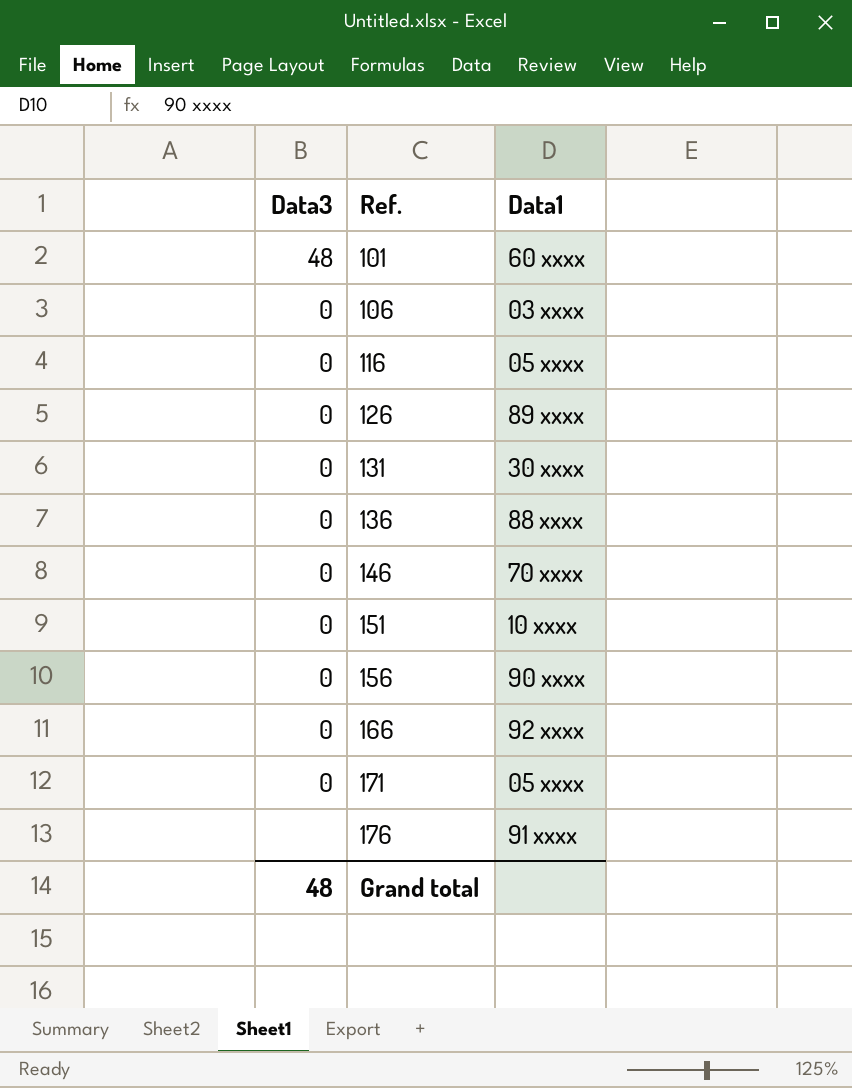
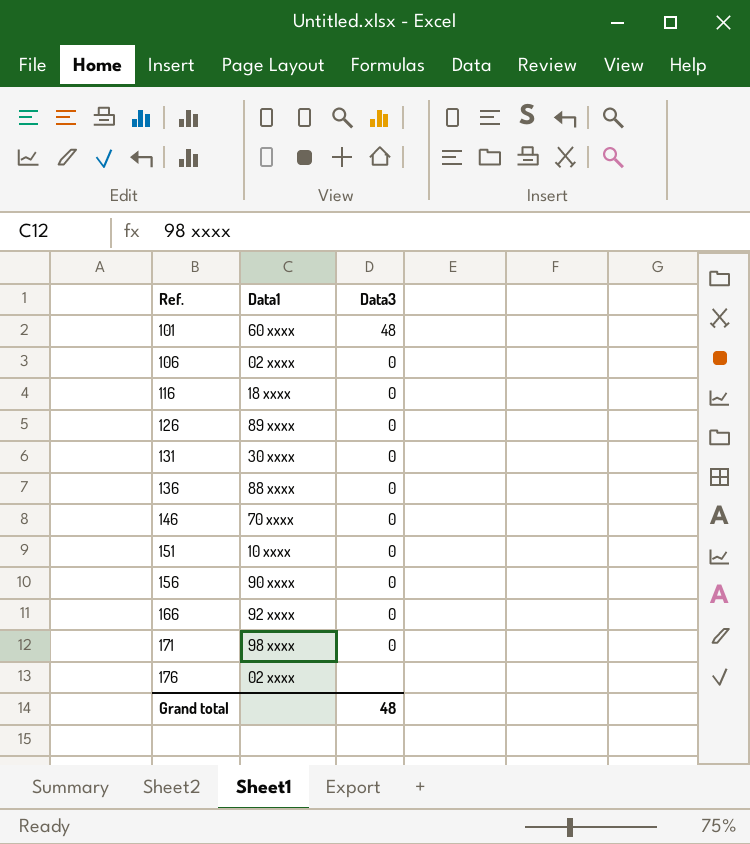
column Data3 | position: 1 -> 3
106 | Data1: 03 xxxx -> 02 xxxx
116 | Data1: 05 xxxx -> 18 xxxx
171 | Data1: 05 xxxx -> 98 xxxx
176 | Data1: 91 xxxx -> 02 xxxx

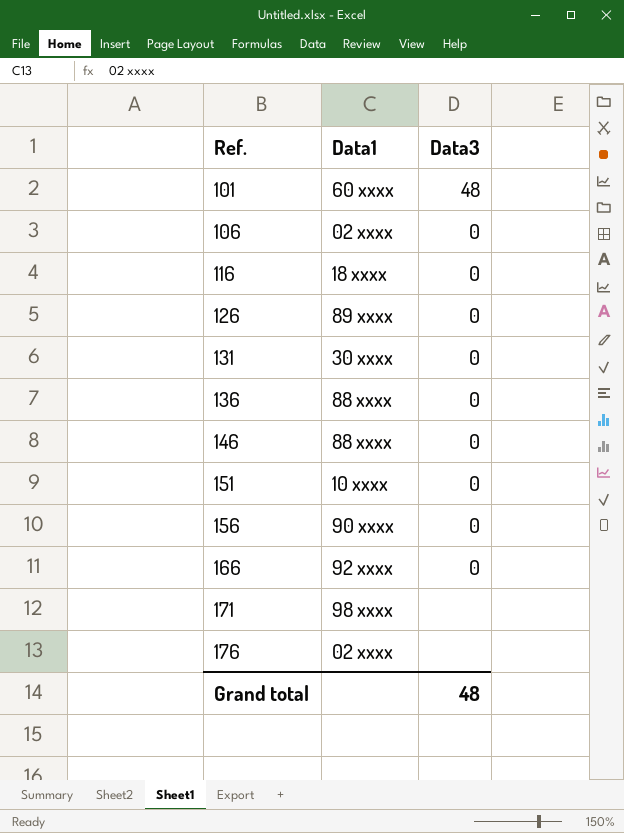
146 | Data1: 70 xxxx -> 88 xxxx
171 | Data3: 0 -> none

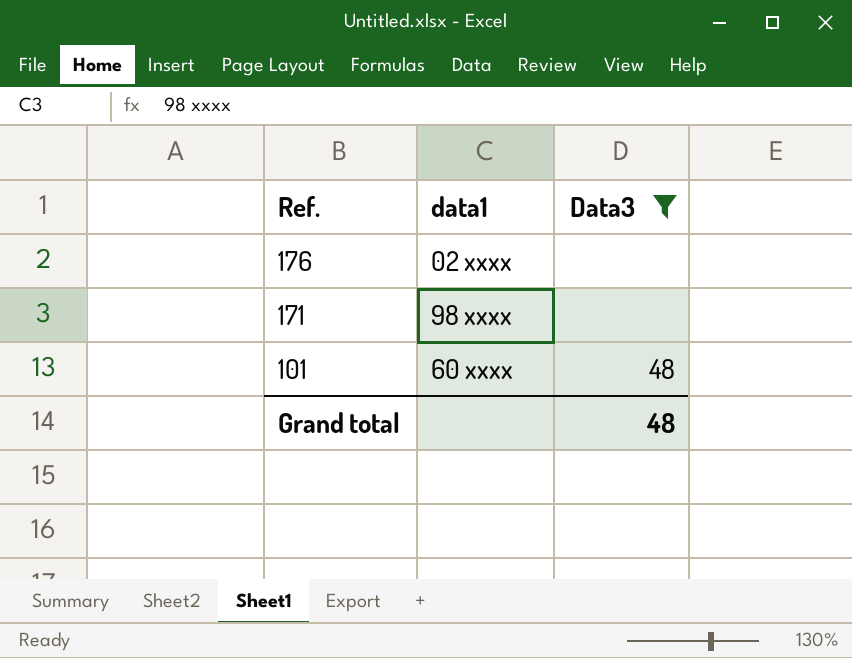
filter: none -> Data3 != 0
row order: Ref. ascending -> Ref. descending
column name: Data1 -> data1

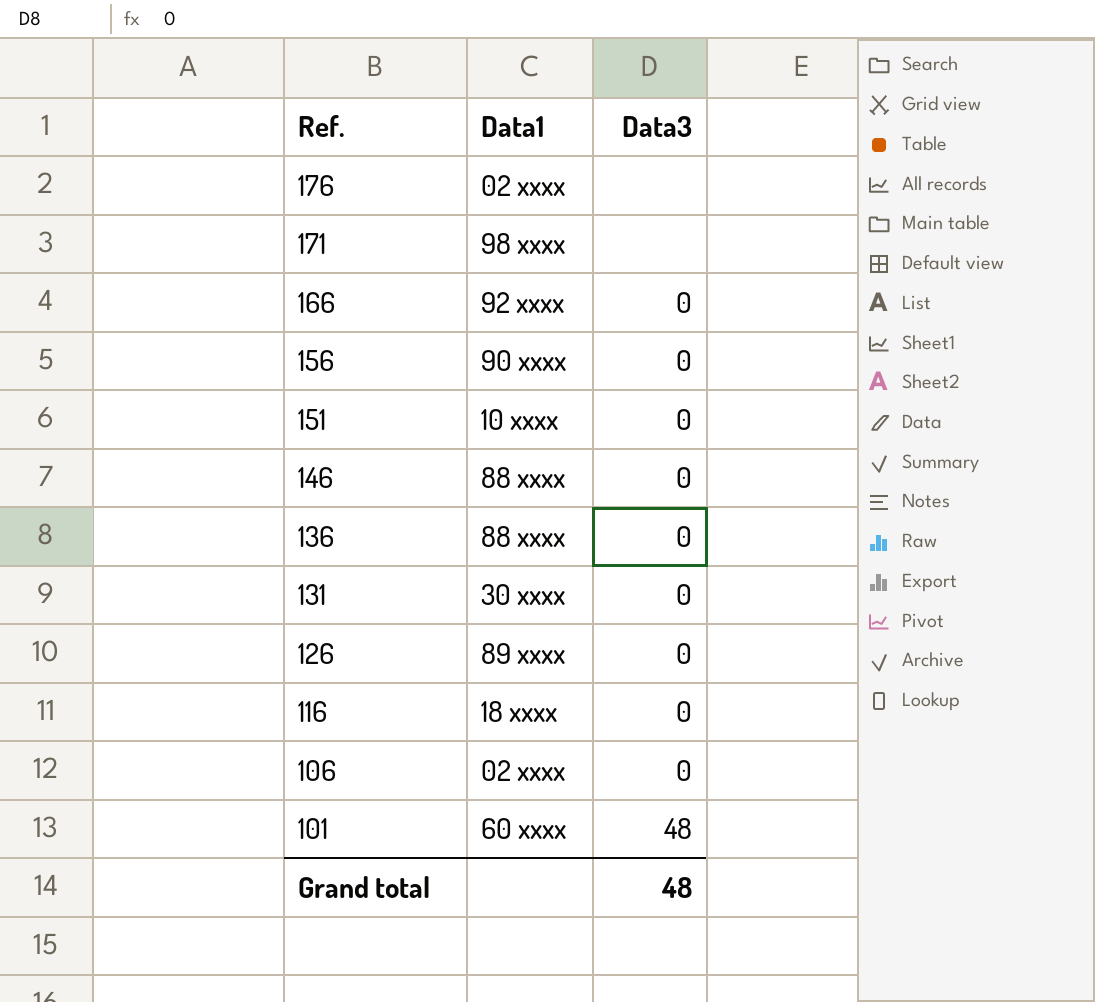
filter: Data3 != 0 -> none
column name: data1 -> Data1

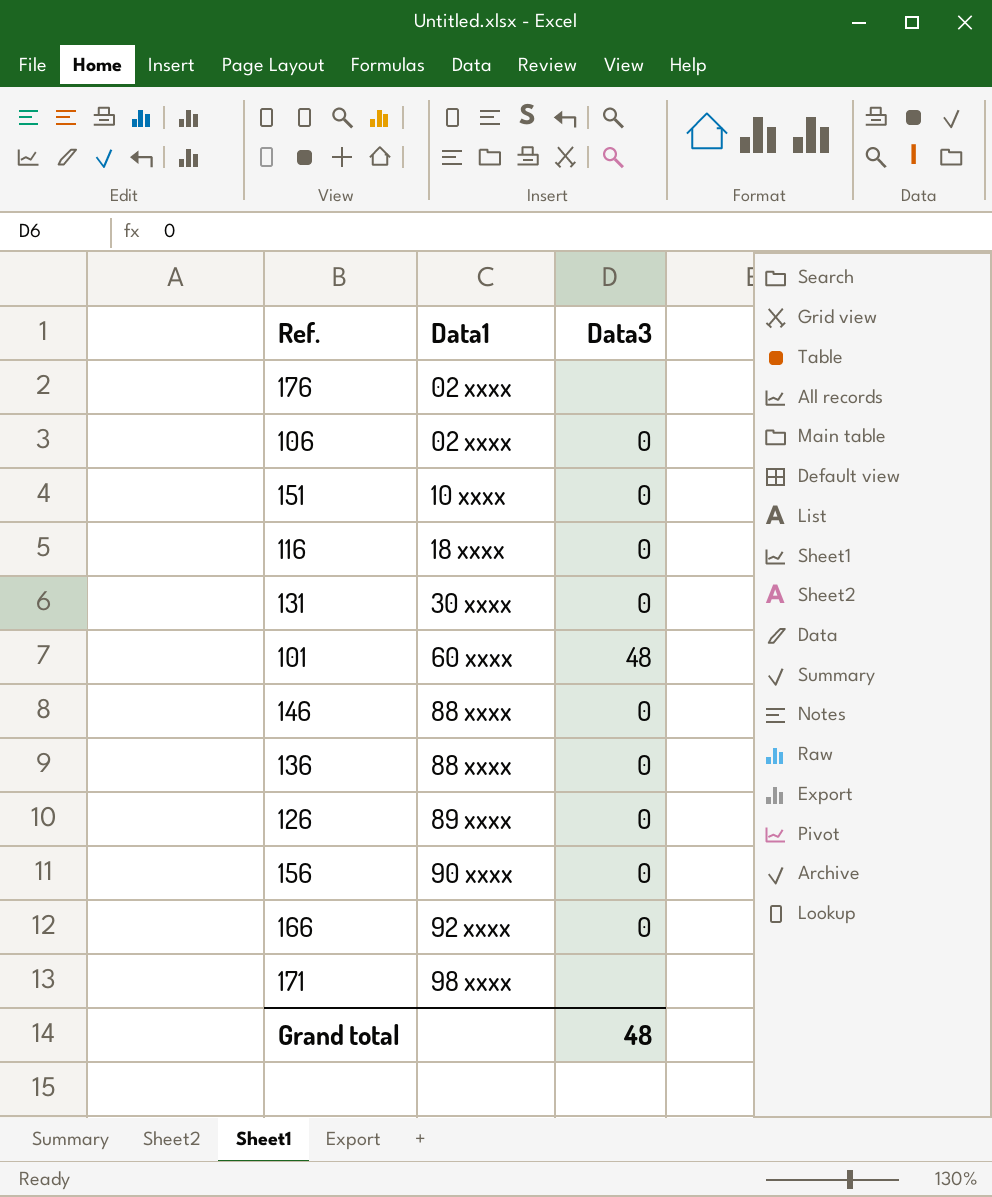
row order: Ref. descending -> Data1 ascending

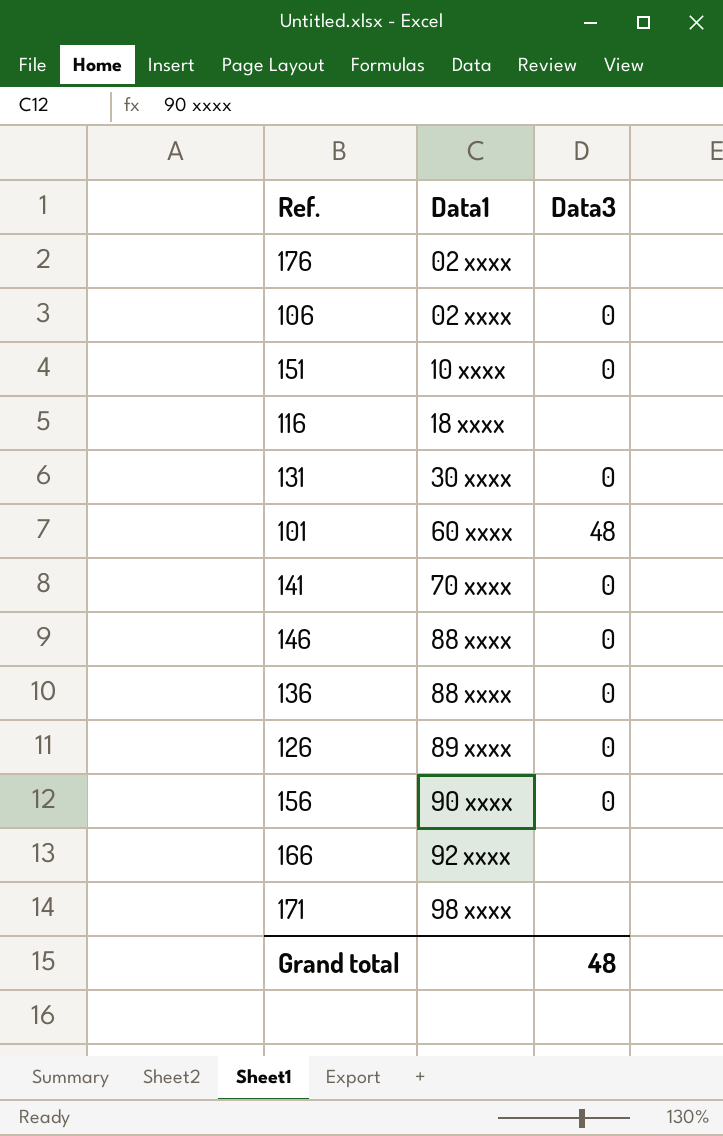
116 | Data3: 0 -> none
row 141: none -> 70 xxxx | 0
166 | Data3: 0 -> none

